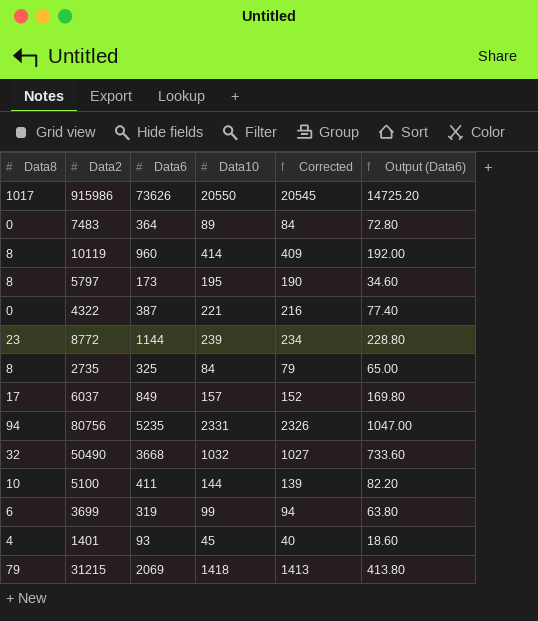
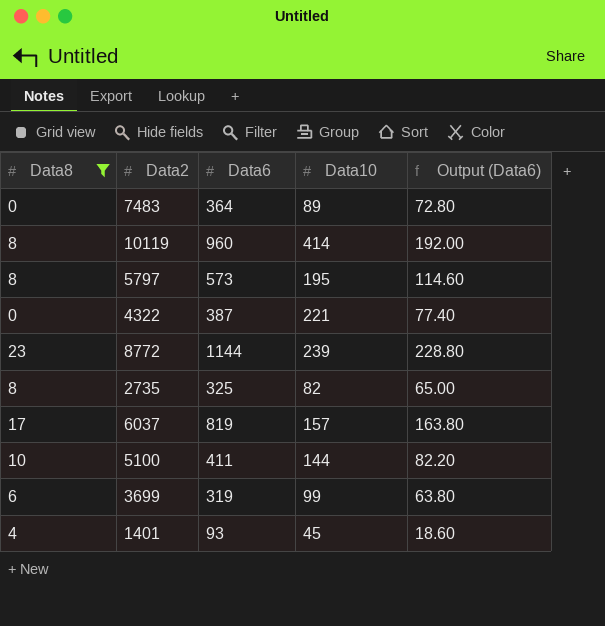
filter: none -> Data8 <= 23
column Corrected | formula: [Data10] - 5 -> none
5797 | Data6: 173 -> 573
5797 | Output (Data6): 34.60 -> 114.60
2735 | Data10: 84 -> 82
6037 | Data6: 849 -> 819
6037 | Output (Data6): 169.80 -> 163.80

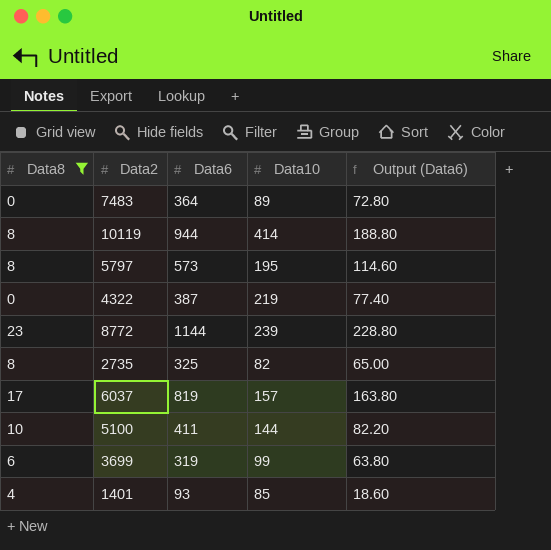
10119 | Data6: 960 -> 944
10119 | Output (Data6): 192.00 -> 188.80
4322 | Data10: 221 -> 219
1401 | Data10: 45 -> 85

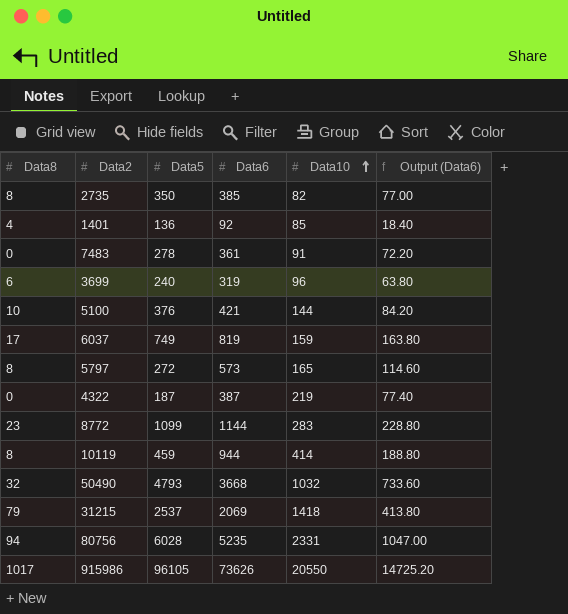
filter: Data8 <= 23 -> none
row order: none -> Data10 ascending
column Data5 | position: none -> 3
2735 | Data6: 325 -> 385
2735 | Output (Data6): 65.00 -> 77.00
1401 | Data6: 93 -> 92
1401 | Output (Data6): 18.60 -> 18.40
7483 | Data6: 364 -> 361
7483 | Data10: 89 -> 91
7483 | Output (Data6): 72.80 -> 72.20
3699 | Data10: 99 -> 96
5100 | Data6: 411 -> 421
5100 | Output (Data6): 82.20 -> 84.20
6037 | Data10: 157 -> 159
5797 | Data10: 195 -> 165
8772 | Data10: 239 -> 283

